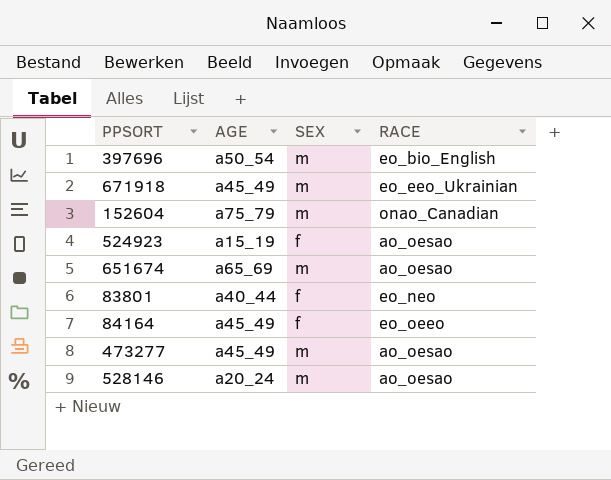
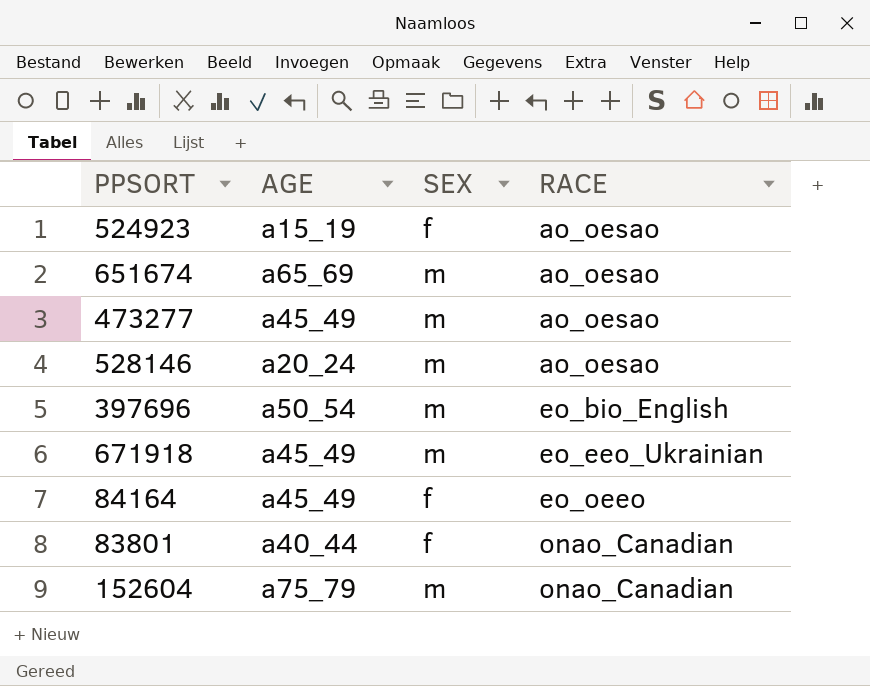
row order: none -> RACE ascending
83801 | RACE: eo_neo -> onao_Canadian

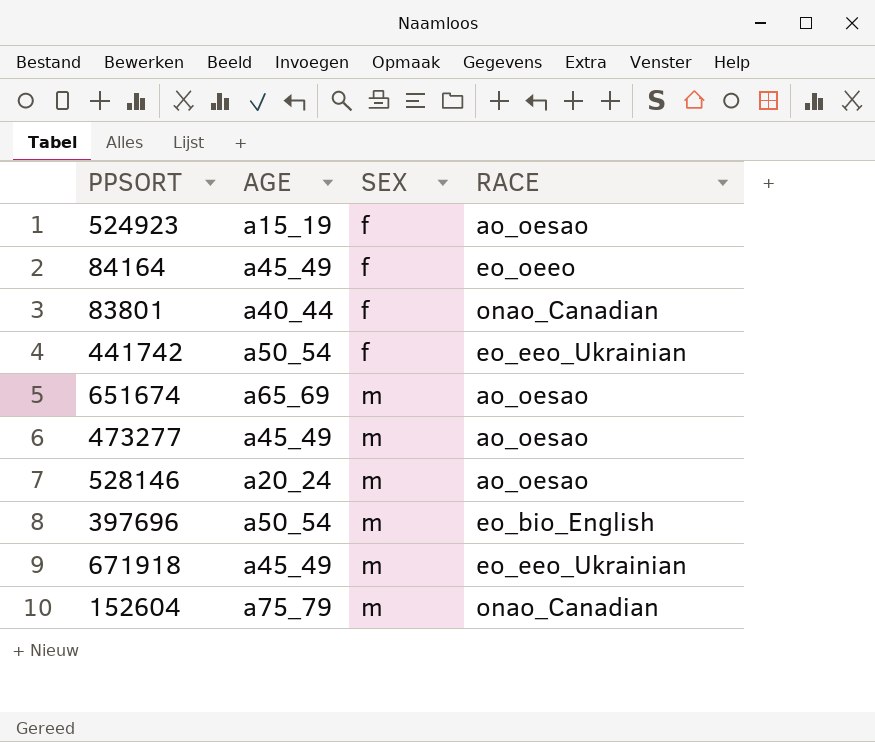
row order: RACE ascending -> SEX ascending
row 441742: none -> a50_54 | f | eo_eeo_Ukrainian

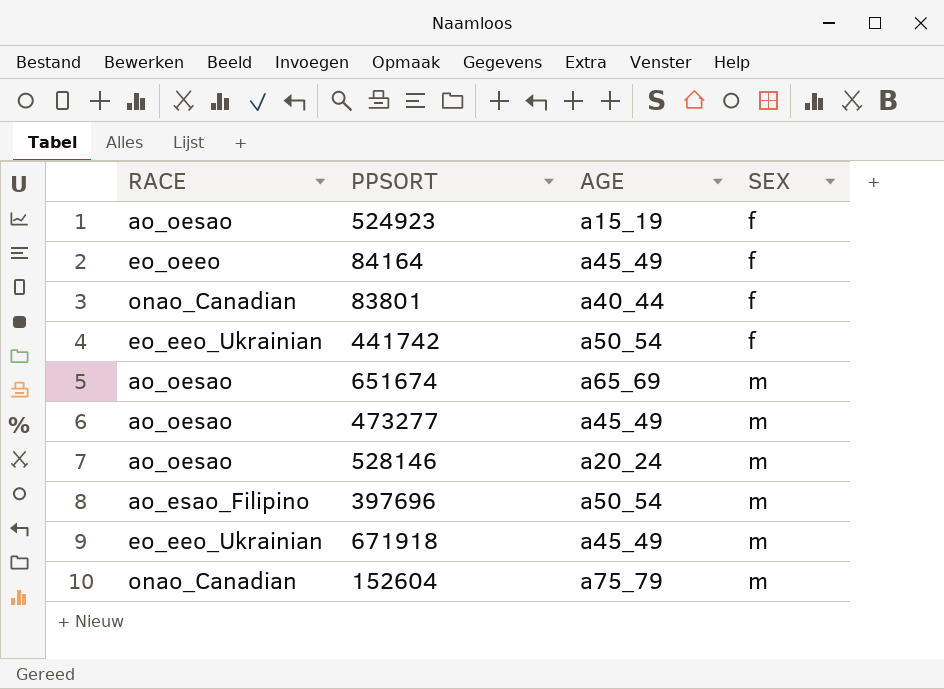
column RACE | position: 4 -> 1
397696 | RACE: eo_bio_English -> ao_esao_Filipino

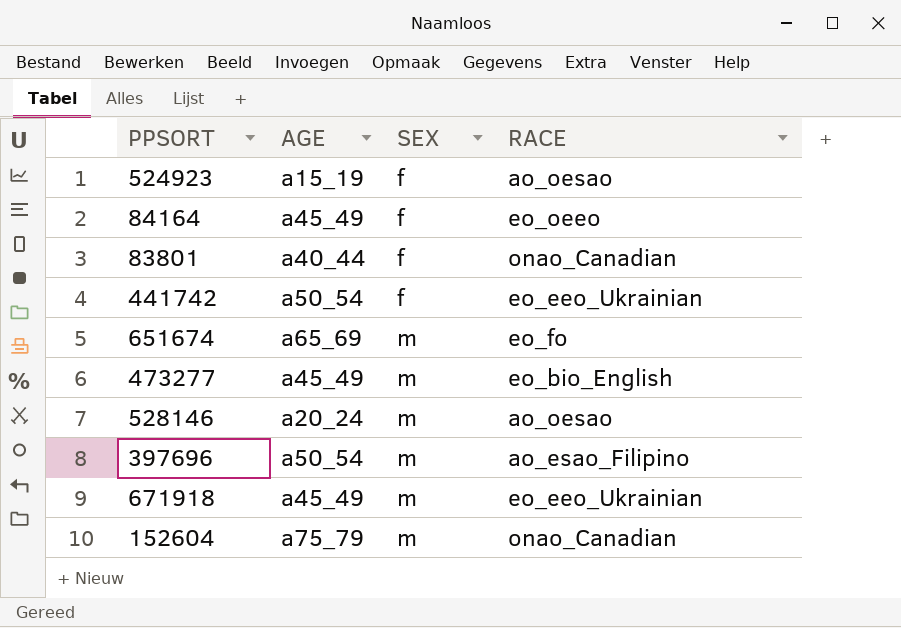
column RACE | position: 1 -> 4
651674 | RACE: ao_oesao -> eo_fo
473277 | RACE: ao_oesao -> eo_bio_English

